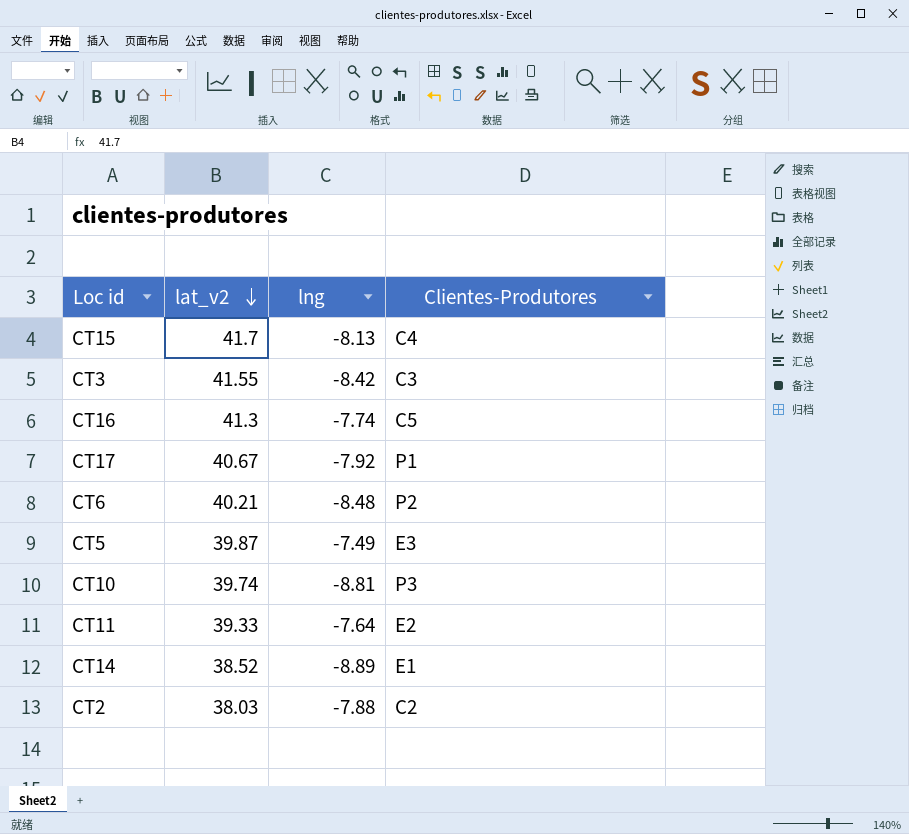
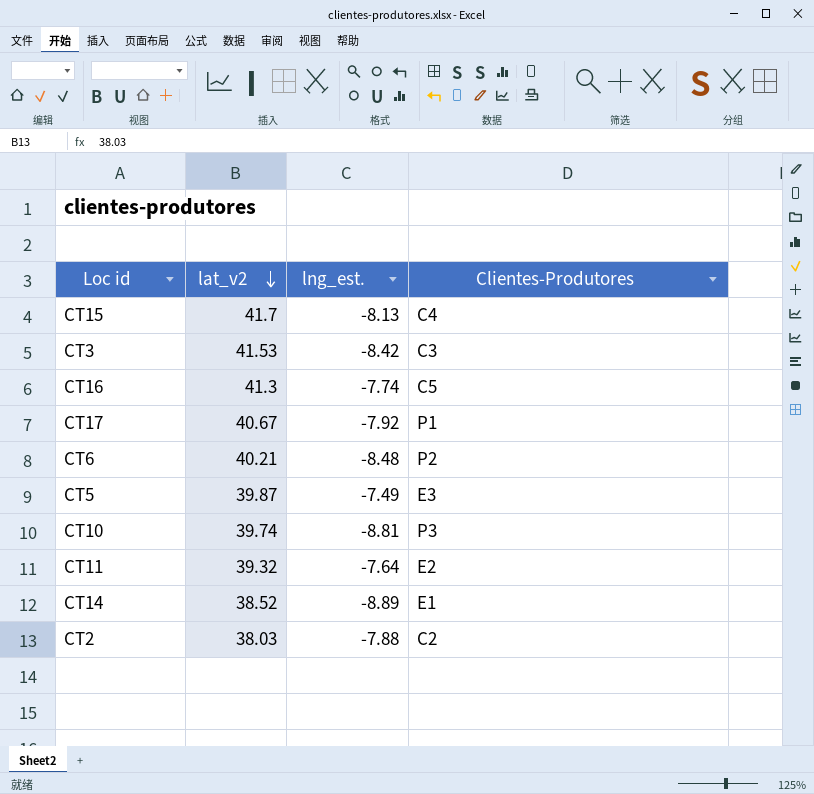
column name: lng -> lng_est.
CT3 | lat_v2: 41.55 -> 41.53
CT11 | lat_v2: 39.33 -> 39.32

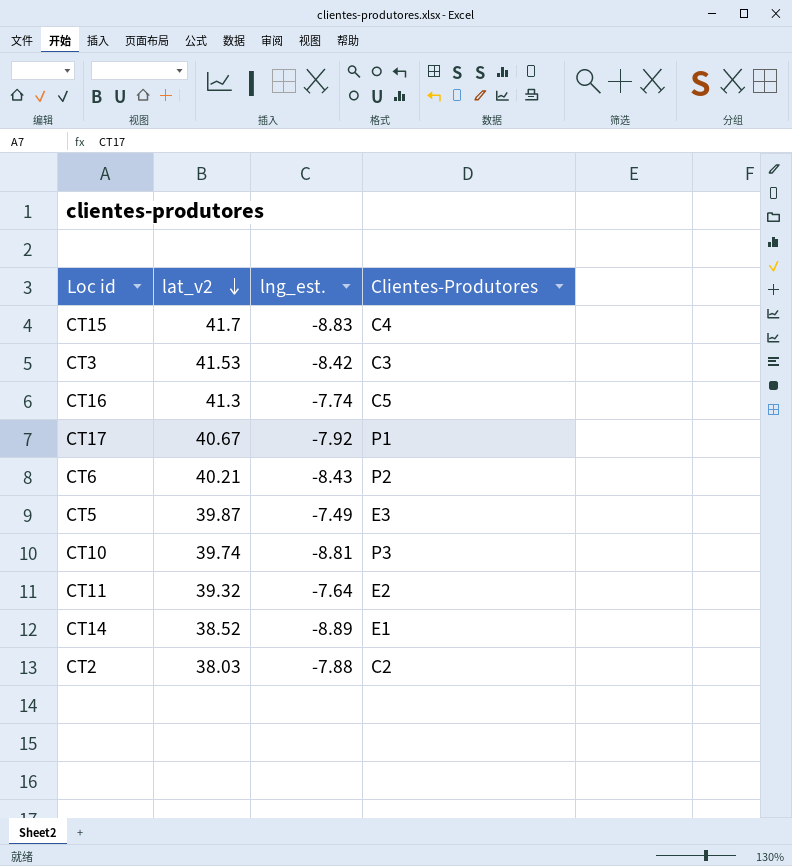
CT15 | lng_est.: -8.13 -> -8.83
CT6 | lng_est.: -8.48 -> -8.43

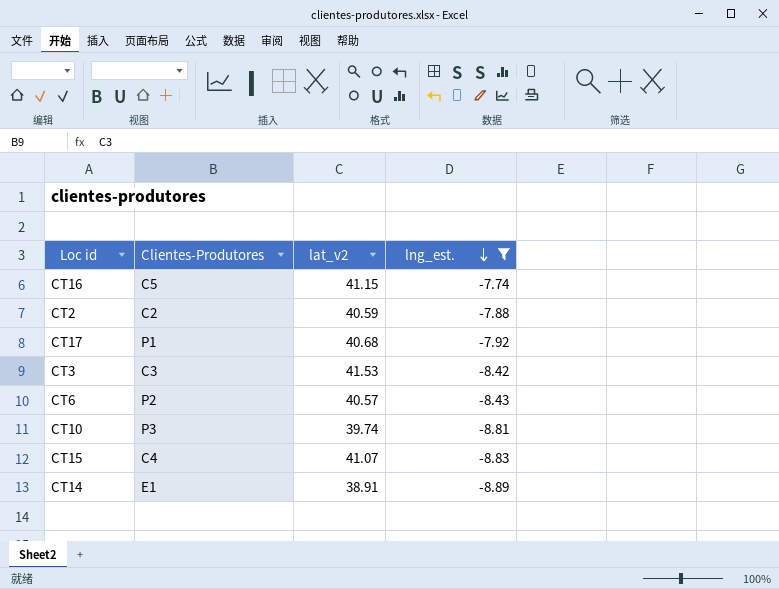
filter: none -> lng_est. <= -7.74
row order: lat_v2 descending -> lng_est. descending
column Clientes-Produtores | position: 4 -> 2
CT16 | lat_v2: 41.3 -> 41.15
CT2 | lat_v2: 38.03 -> 40.59
CT17 | lat_v2: 40.67 -> 40.68
CT6 | lat_v2: 40.21 -> 40.57
CT15 | lat_v2: 41.7 -> 41.07
CT14 | lat_v2: 38.52 -> 38.91

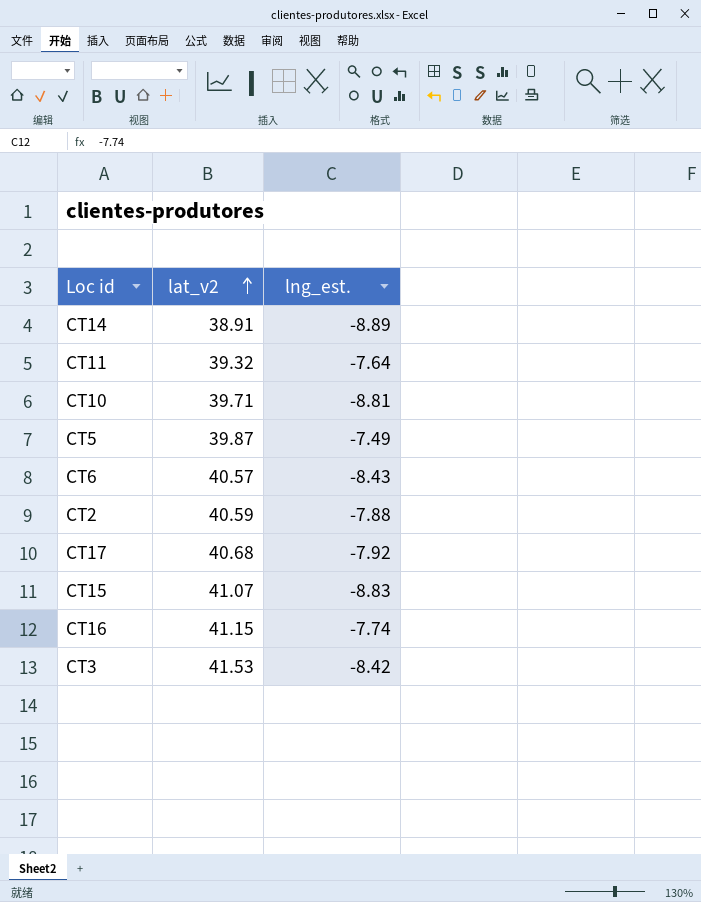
filter: lng_est. <= -7.74 -> none
row order: lng_est. descending -> lat_v2 ascending
column Clientes-Produtores | position: 2 -> none
CT10 | lat_v2: 39.74 -> 39.71

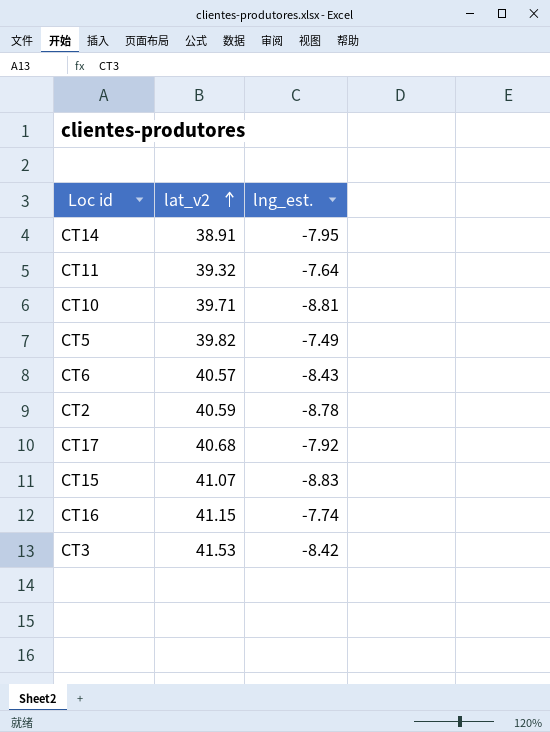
CT14 | lng_est.: -8.89 -> -7.95
CT5 | lat_v2: 39.87 -> 39.82
CT2 | lng_est.: -7.88 -> -8.78

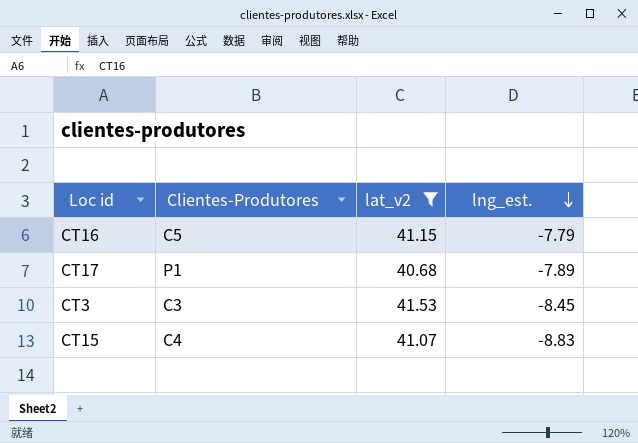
filter: none -> lat_v2 >= 40.68
row order: lat_v2 ascending -> lng_est. descending
column Clientes-Produtores | position: none -> 2
CT16 | lng_est.: -7.74 -> -7.79
CT17 | lng_est.: -7.92 -> -7.89
CT3 | lng_est.: -8.42 -> -8.45

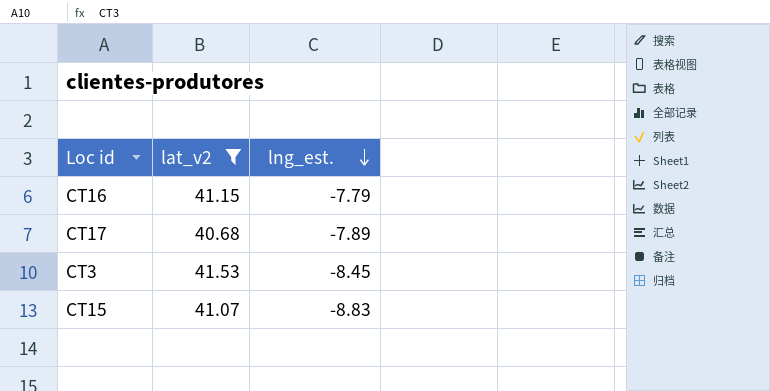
column Clientes-Produtores | position: 2 -> none

